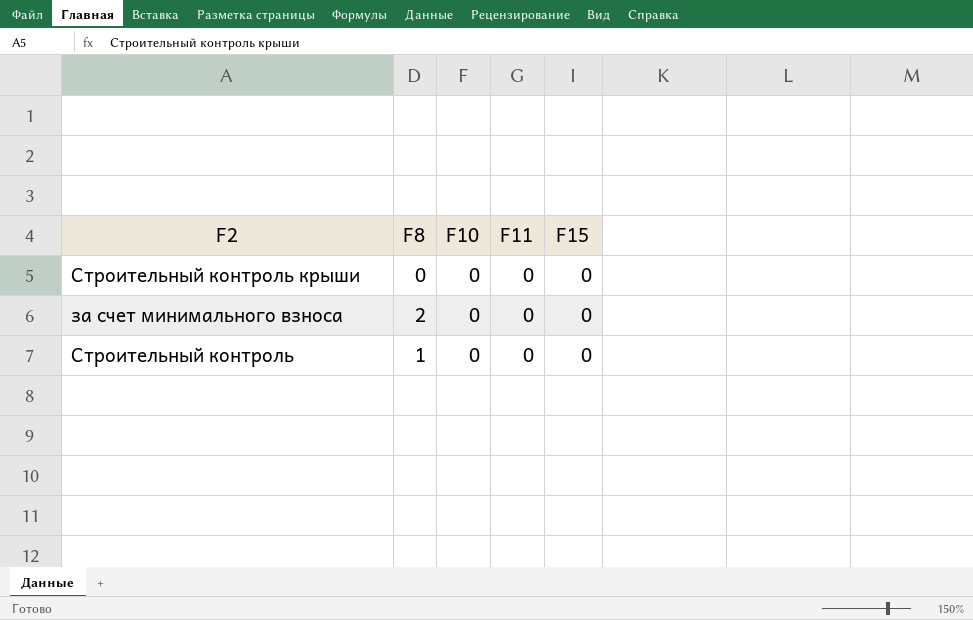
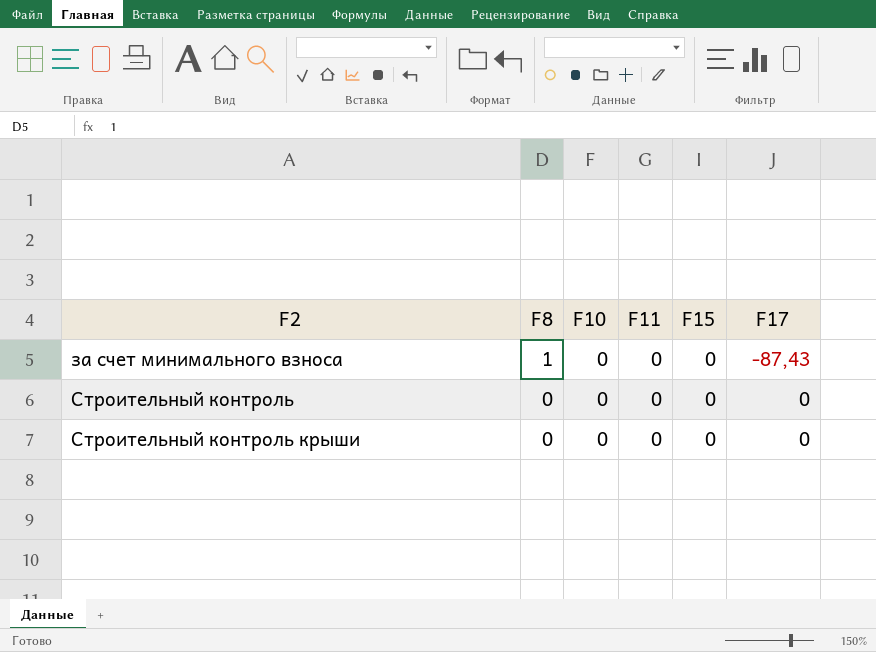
row order: none -> F2 ascending
column F17 | position: none -> 6
за счет минимального взноса | F8: 2 -> 1
Строительный контроль | F8: 1 -> 0

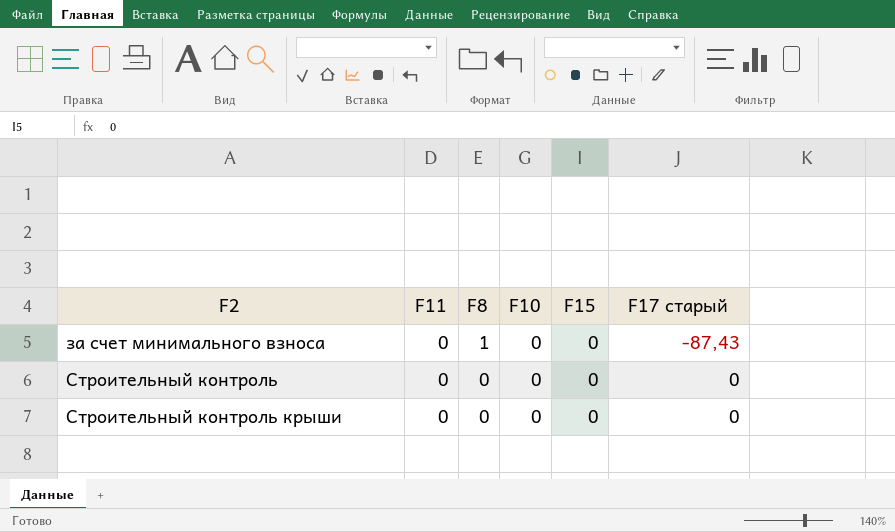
column F11 | position: 4 -> 2
column name: F17 -> F17 старый

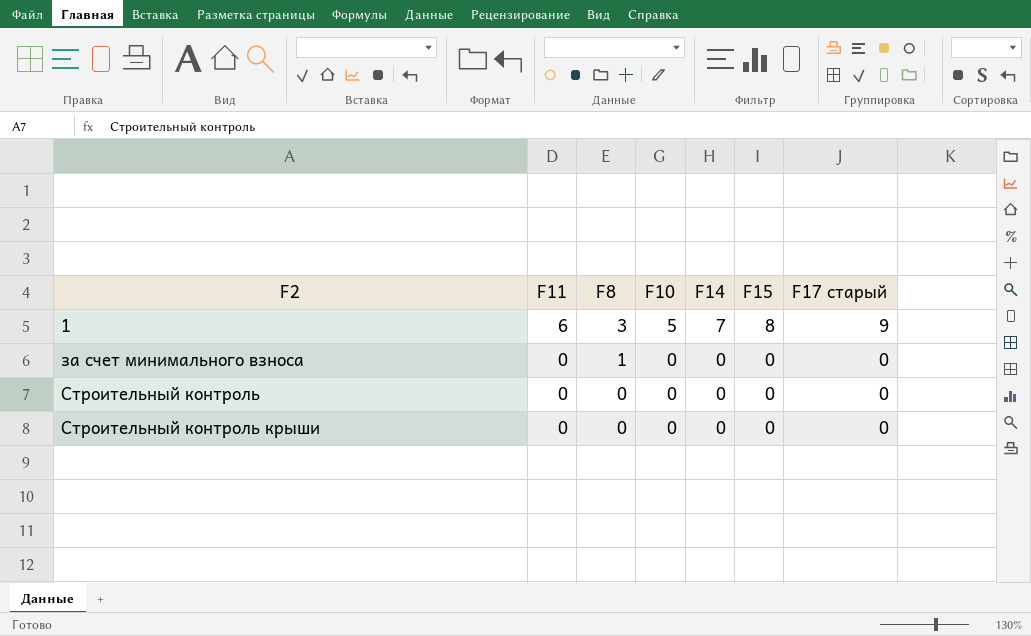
column F14 | position: none -> 5
row 1: none -> 6 | 3 | 5 | 7 | 8 | 9
за счет минимального взноса | F17 старый: -87,43 -> 0

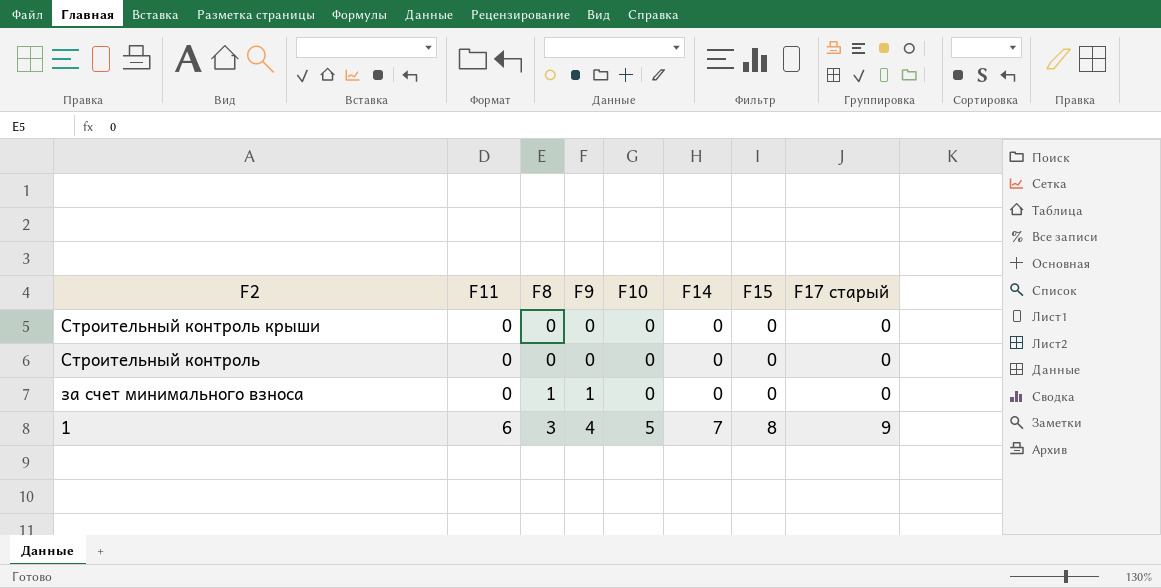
row order: F2 ascending -> F2 descending
column F9 | position: none -> 4

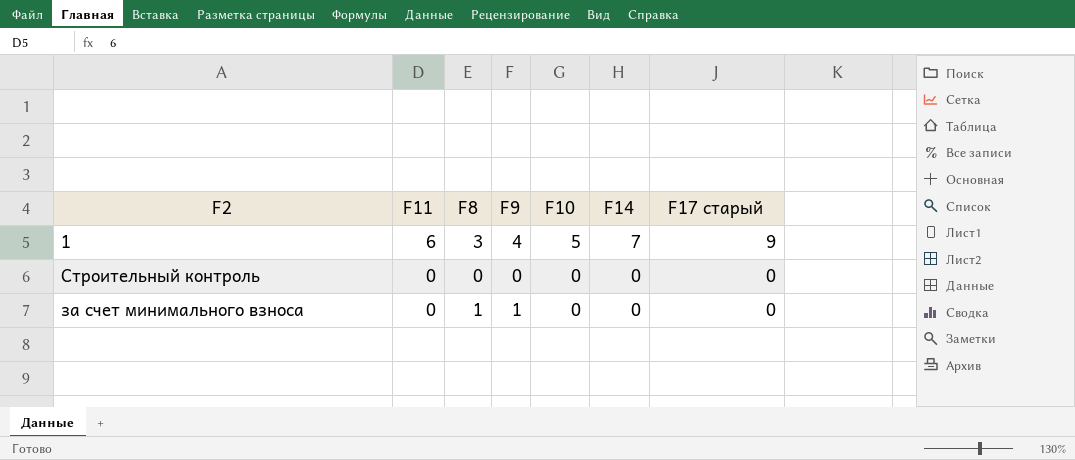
row order: F2 descending -> F11 descending
column F15 | position: 7 -> none
row Строительный контроль крыши: 0 | 0 | 0 | 0 | 0 | 0 | 0 -> none

